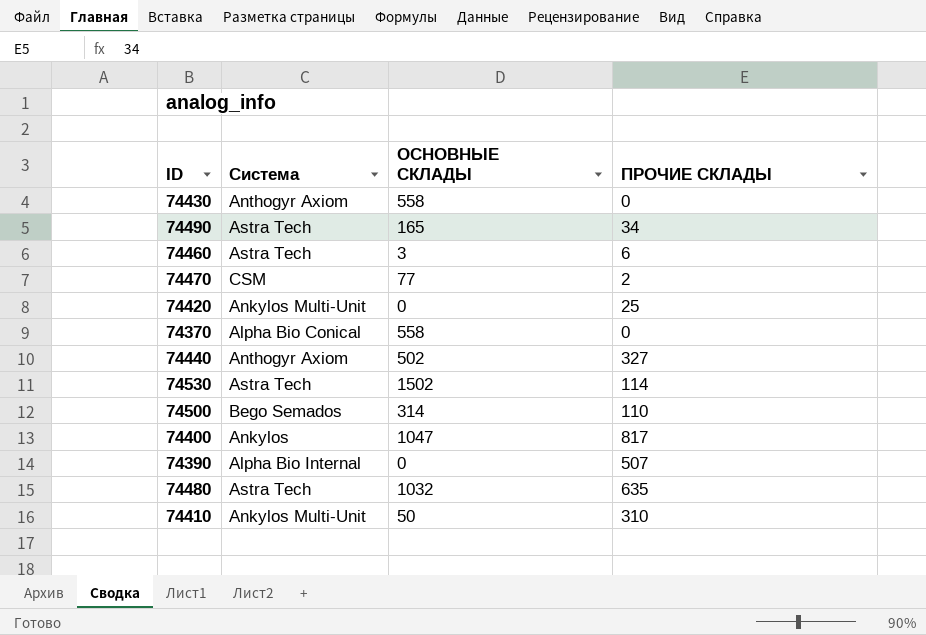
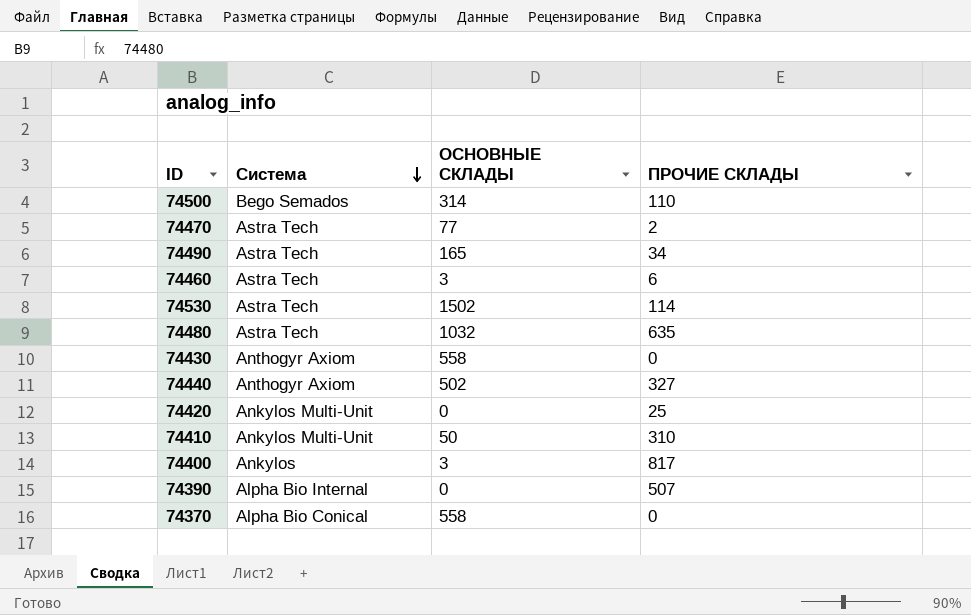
row order: none -> Система descending
74470 | Система: CSM -> Astra Tech
74400 | ОСНОВНЫЕ СКЛАДЫ: 1047 -> 3

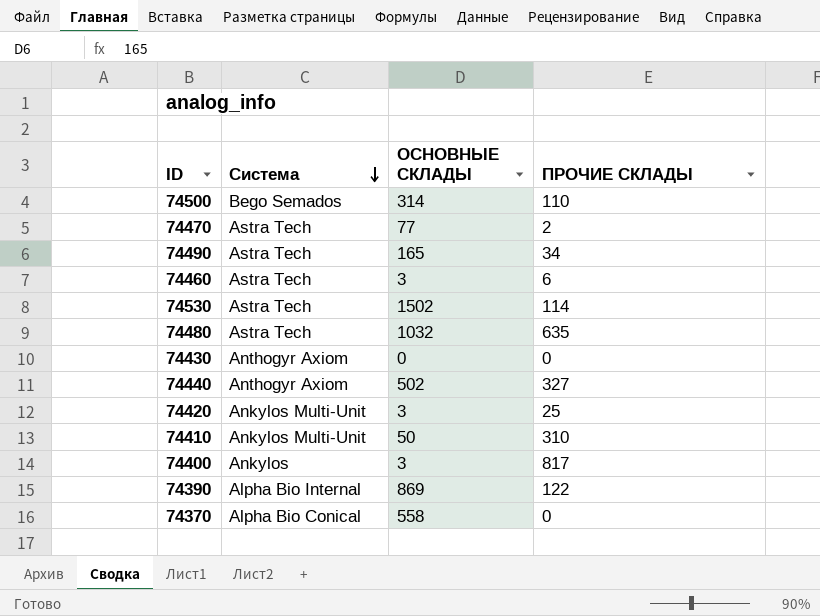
74430 | ОСНОВНЫЕ СКЛАДЫ: 558 -> 0
74420 | ОСНОВНЫЕ СКЛАДЫ: 0 -> 3
74390 | ОСНОВНЫЕ СКЛАДЫ: 0 -> 869
74390 | ПРОЧИЕ СКЛАДЫ: 507 -> 122

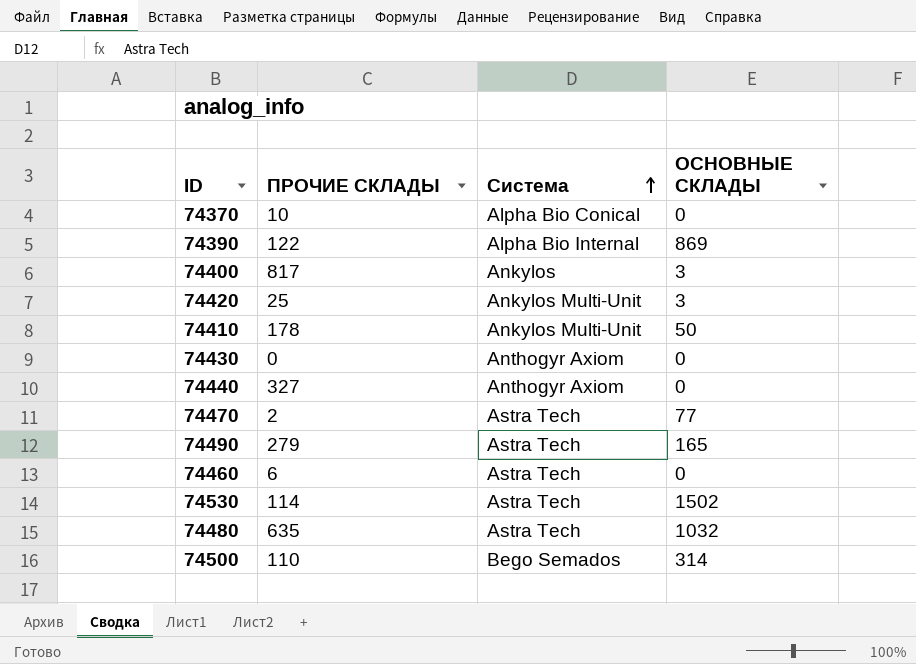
row order: Система descending -> Система ascending
column ПРОЧИЕ СКЛАДЫ | position: 4 -> 2
74370 | ПРОЧИЕ СКЛАДЫ: 0 -> 10
74370 | ОСНОВНЫЕ СКЛАДЫ: 558 -> 0
74410 | ПРОЧИЕ СКЛАДЫ: 310 -> 178
74440 | ОСНОВНЫЕ СКЛАДЫ: 502 -> 0
74490 | ПРОЧИЕ СКЛАДЫ: 34 -> 279
74460 | ОСНОВНЫЕ СКЛАДЫ: 3 -> 0

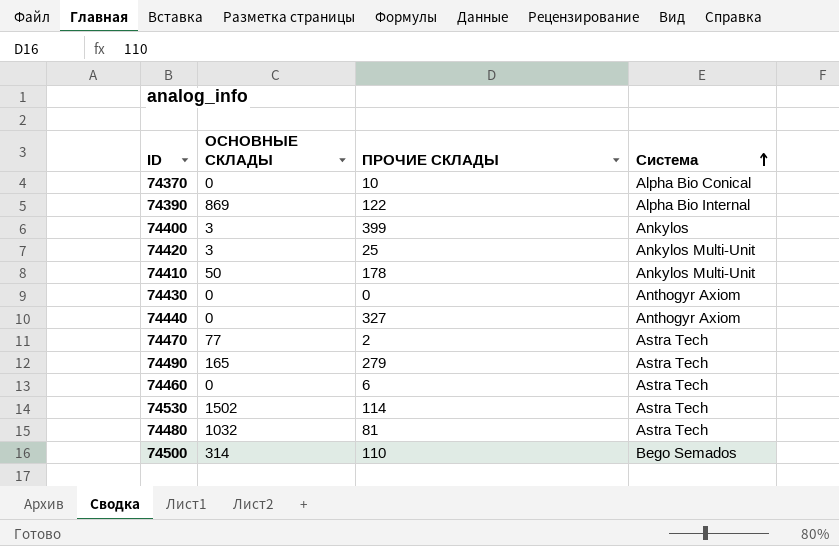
column ОСНОВНЫЕ СКЛАДЫ | position: 4 -> 2
74400 | ПРОЧИЕ СКЛАДЫ: 817 -> 399
74480 | ПРОЧИЕ СКЛАДЫ: 635 -> 81

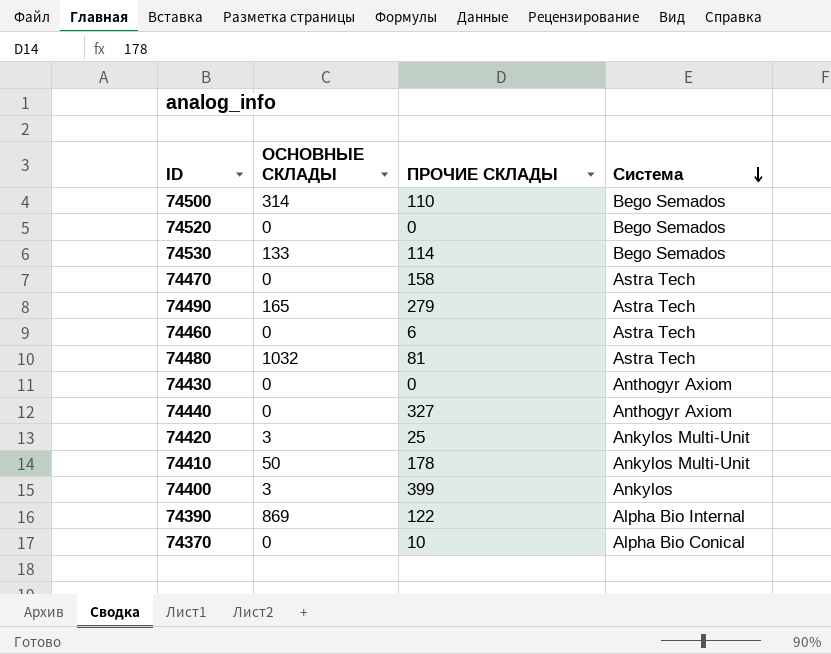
row order: Система ascending -> Система descending
row 74520: none -> 0 | 0 | Bego Semados
74530 | ОСНОВНЫЕ СКЛАДЫ: 1502 -> 133
74530 | Система: Astra Tech -> Bego Semados
74470 | ОСНОВНЫЕ СКЛАДЫ: 77 -> 0
74470 | ПРОЧИЕ СКЛАДЫ: 2 -> 158

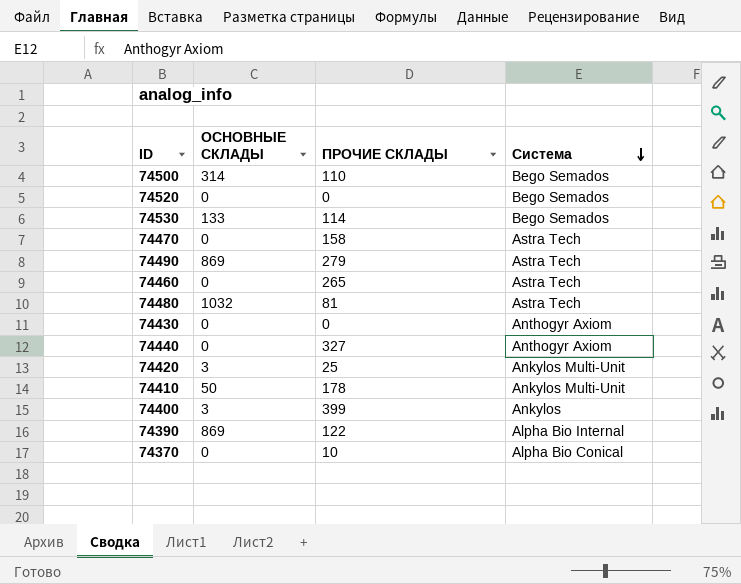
74490 | ОСНОВНЫЕ СКЛАДЫ: 165 -> 869
74460 | ПРОЧИЕ СКЛАДЫ: 6 -> 265

